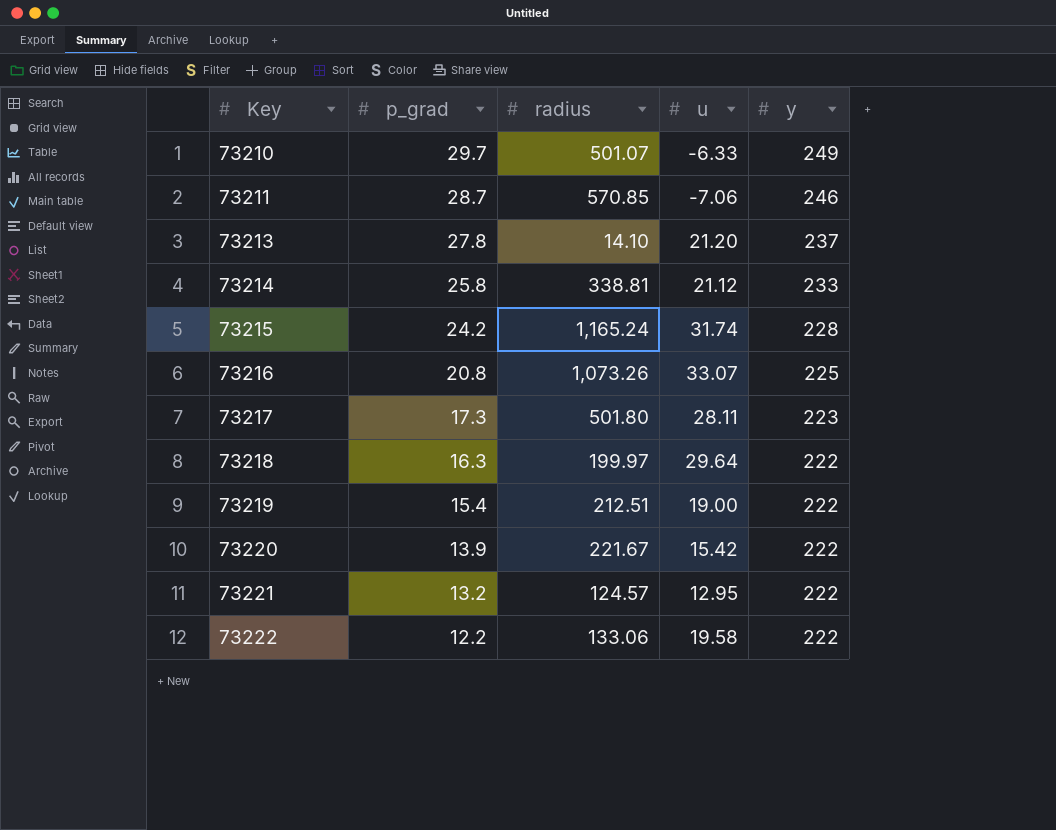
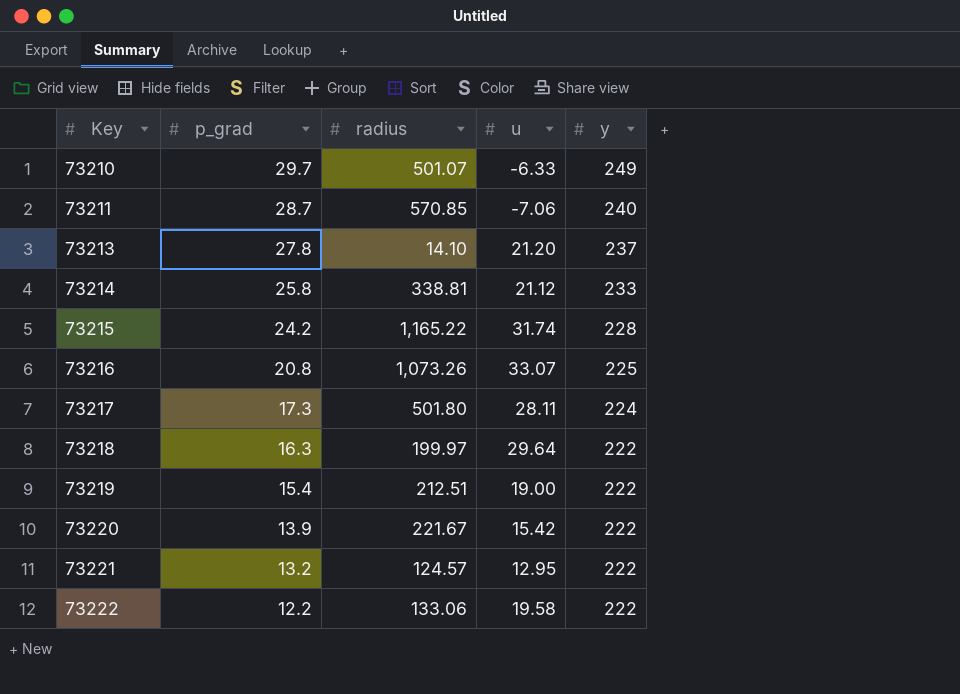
73211 | y: 246 -> 240
73215 | radius: 1,165.24 -> 1,165.22
73217 | y: 223 -> 224

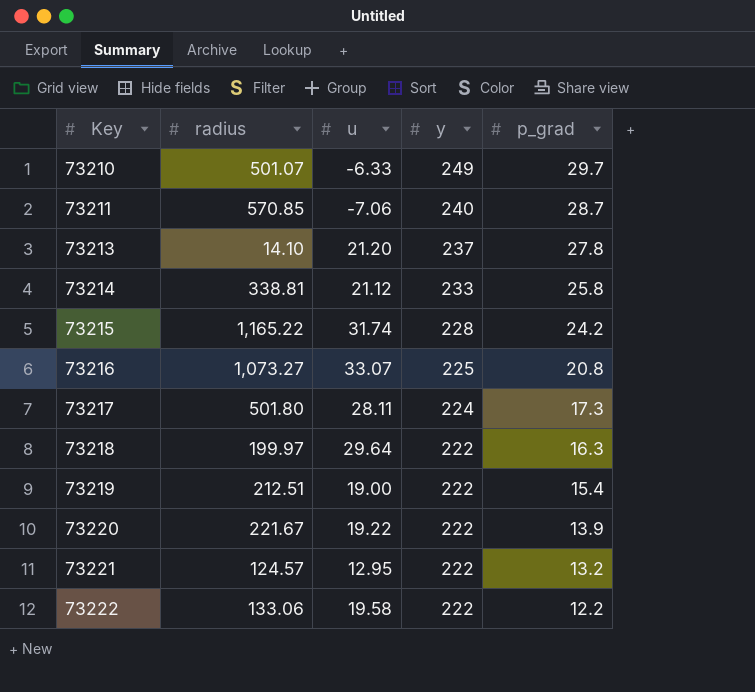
column p_grad | position: 2 -> 5
73216 | radius: 1,073.26 -> 1,073.27
73220 | u: 15.42 -> 19.22

